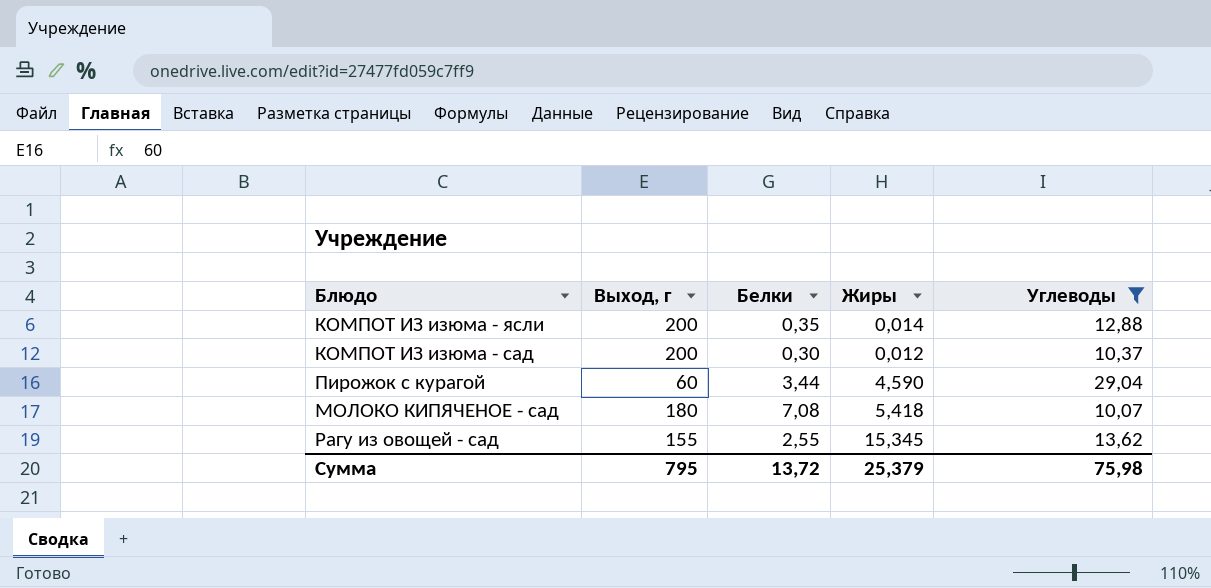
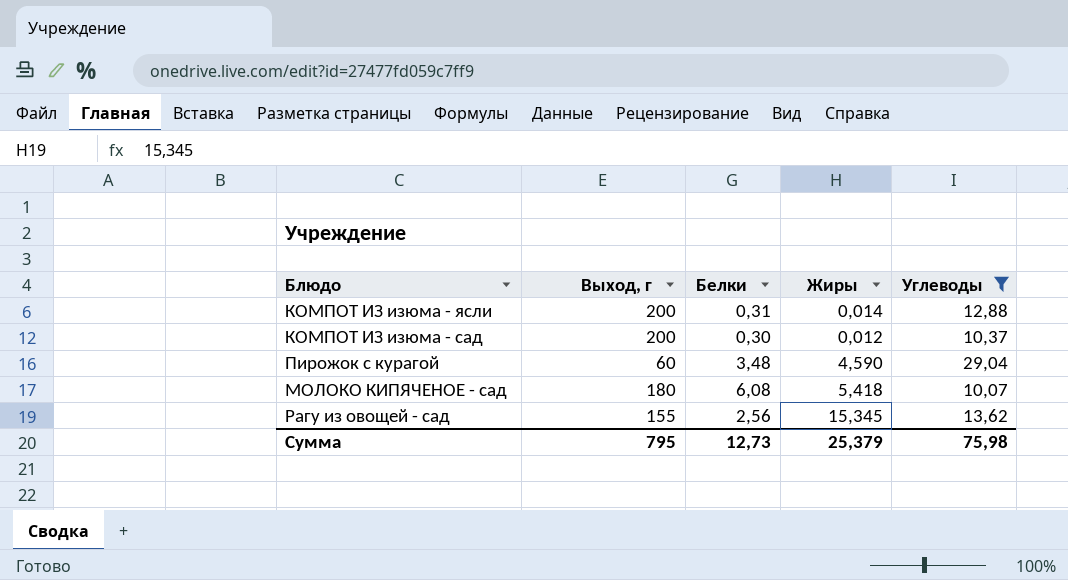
КОМПОТ ИЗ изюма - ясли | Белки: 0,35 -> 0,31
Пирожок с курагой | Белки: 3,44 -> 3,48
МОЛОКО КИПЯЧЕНОЕ - сад | Белки: 7,08 -> 6,08
Рагу из овощей - сад | Белки: 2,55 -> 2,56
Сумма | Белки: 13,72 -> 12,73

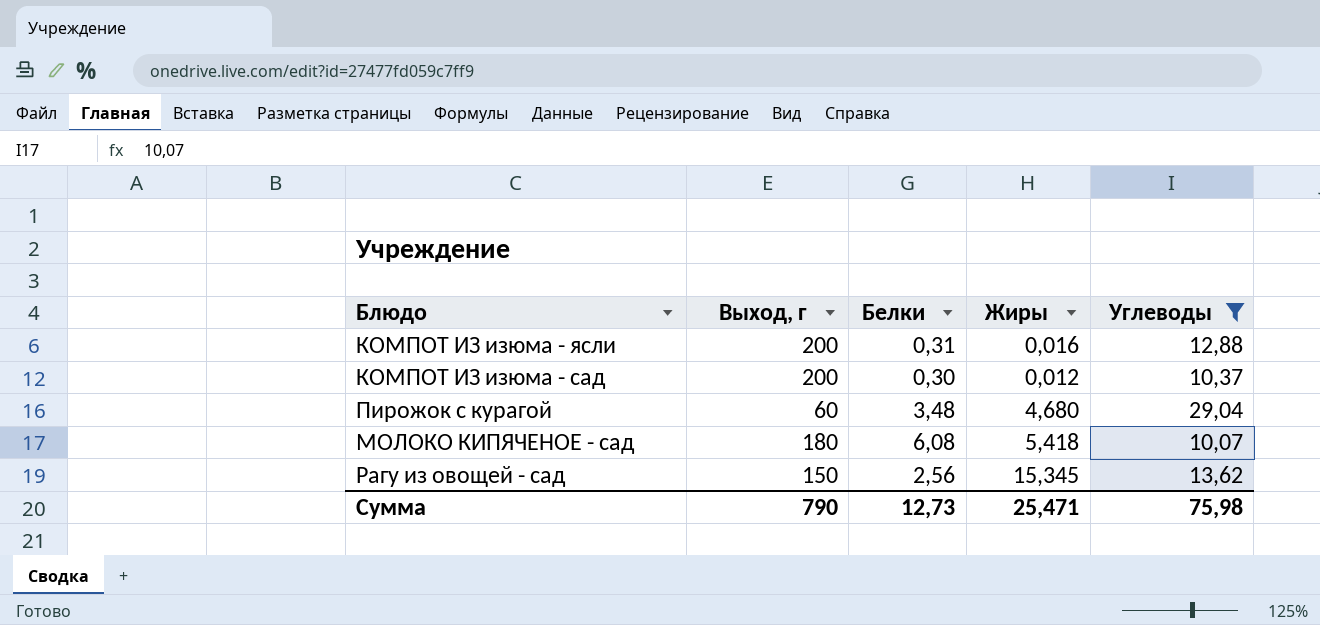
КОМПОТ ИЗ изюма - ясли | Жиры: 0,014 -> 0,016
Пирожок с курагой | Жиры: 4,590 -> 4,680
Рагу из овощей - сад | Выход, г: 155 -> 150
Сумма | Выход, г: 795 -> 790
Сумма | Жиры: 25,379 -> 25,471

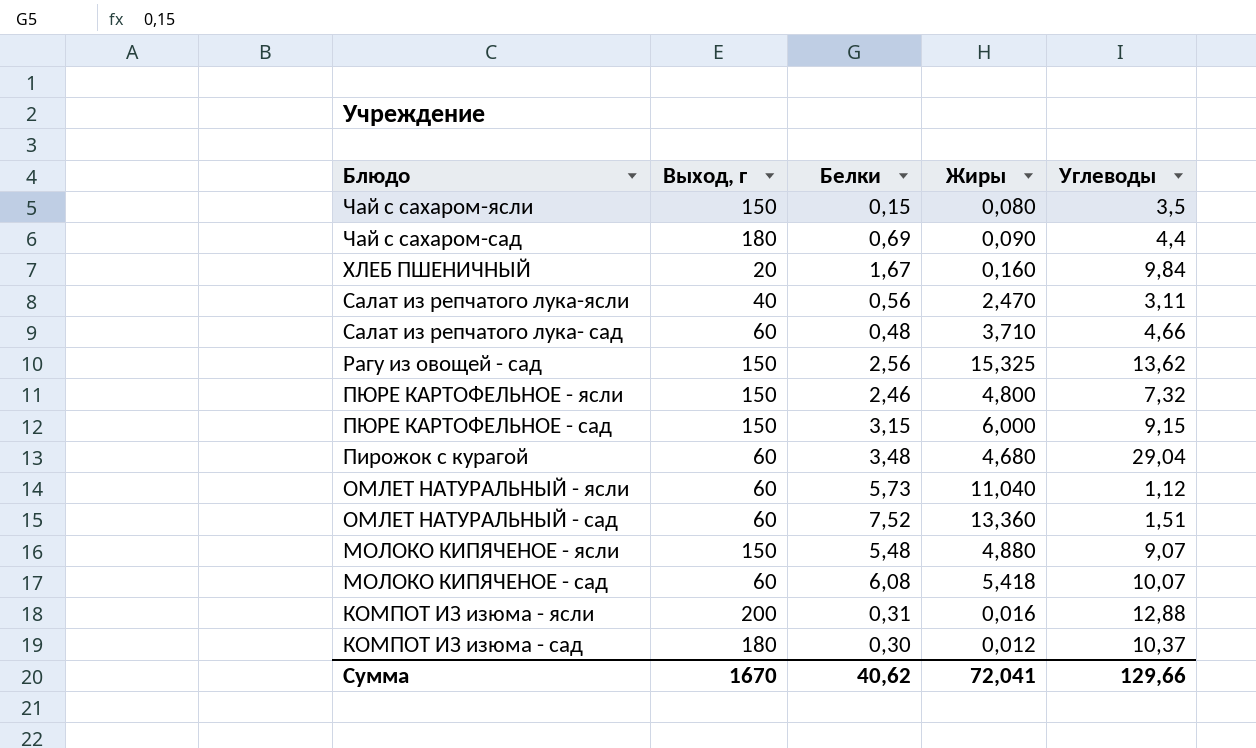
filter: Углеводы >= 10,07 -> none
row order: none -> Блюдо descending
Рагу из овощей - сад | Жиры: 15,345 -> 15,325
МОЛОКО КИПЯЧЕНОЕ - сад | Выход, г: 180 -> 60
КОМПОТ ИЗ изюма - сад | Выход, г: 200 -> 180
Сумма | Выход, г: 790 -> 1670
Сумма | Белки: 12,73 -> 40,62
Сумма | Жиры: 25,471 -> 72,041
Сумма | Углеводы: 75,98 -> 129,66

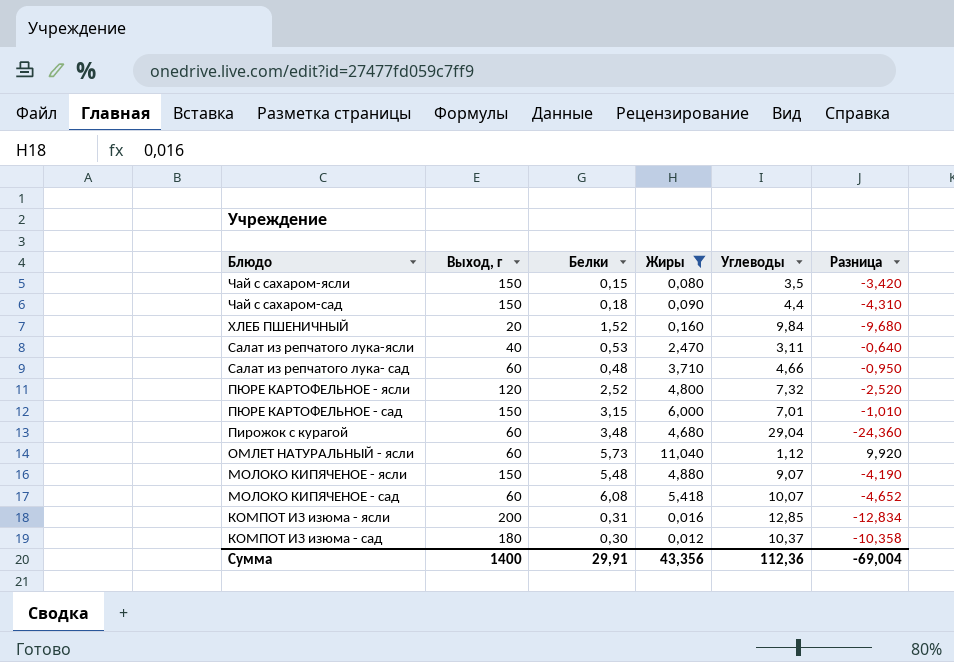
filter: none -> Жиры <= 11,040
column Разница | formula: none -> [Жиры] - [Углеводы]
Чай с сахаром-сад | Выход, г: 180 -> 150
Чай с сахаром-сад | Белки: 0,69 -> 0,18
ХЛЕБ ПШЕНИЧНЫЙ | Белки: 1,67 -> 1,52
Салат из репчатого лука-ясли | Белки: 0,56 -> 0,53
ПЮРЕ КАРТОФЕЛЬНОЕ - ясли | Выход, г: 150 -> 120
ПЮРЕ КАРТОФЕЛЬНОЕ - ясли | Белки: 2,46 -> 2,52
ПЮРЕ КАРТОФЕЛЬНОЕ - сад | Углеводы: 9,15 -> 7,01
КОМПОТ ИЗ изюма - ясли | Углеводы: 12,88 -> 12,85
Сумма | Выход, г: 1670 -> 1400
Сумма | Белки: 40,62 -> 29,91
Сумма | Жиры: 72,041 -> 43,356
Сумма | Углеводы: 129,66 -> 112,36

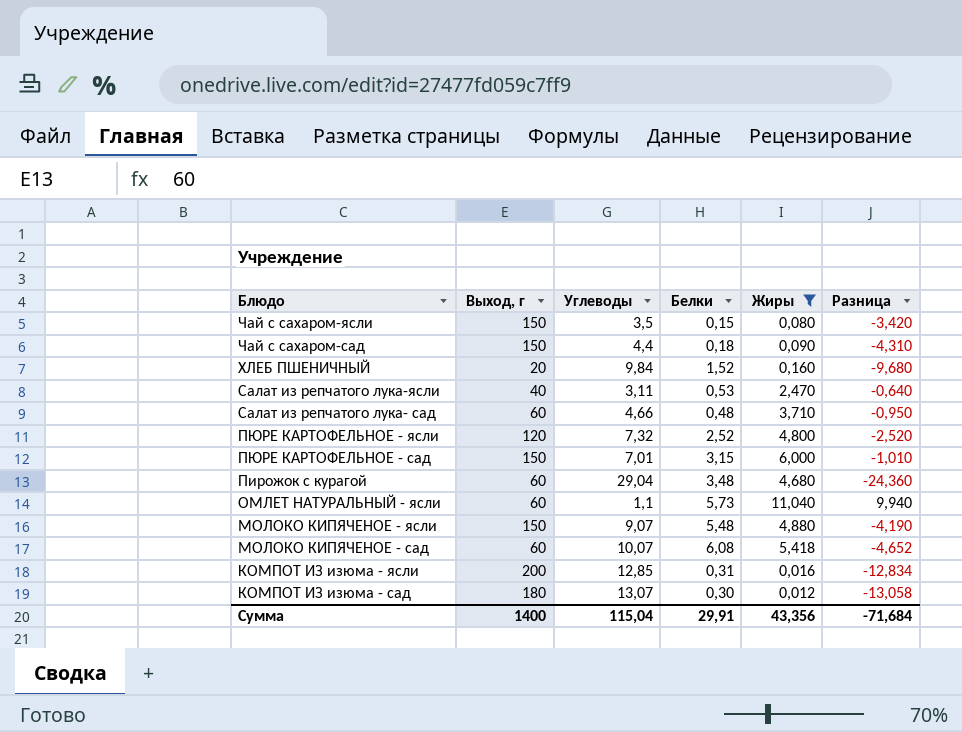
column Углеводы | position: 5 -> 3
ОМЛЕТ НАТУРАЛЬНЫЙ - ясли | Углеводы: 1,12 -> 1,1
ОМЛЕТ НАТУРАЛЬНЫЙ - ясли | Разница: 9,920 -> 9,940
КОМПОТ ИЗ изюма - сад | Углеводы: 10,37 -> 13,07
КОМПОТ ИЗ изюма - сад | Разница: -10,358 -> -13,058
Сумма | Углеводы: 112,36 -> 115,04
Сумма | Разница: -69,004 -> -71,684

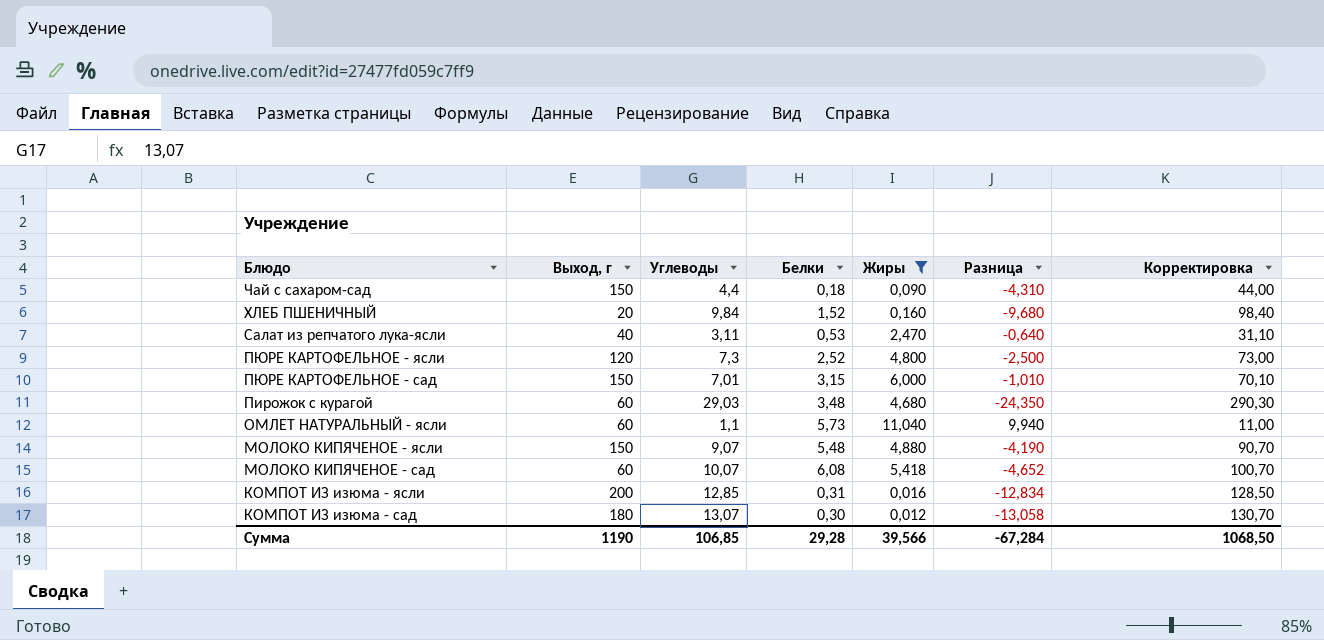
column Корректировка | formula: none -> [Углеводы] * 10
row Чай с сахаром-ясли: 150 | 3,5 | 0,15 | 0,080 | -3,420 -> none
row Салат из репчатого лука- сад: 60 | 4,66 | 0,48 | 3,710 | -0,950 -> none
ПЮРЕ КАРТОФЕЛЬНОЕ - ясли | Углеводы: 7,32 -> 7,3
ПЮРЕ КАРТОФЕЛЬНОЕ - ясли | Разница: -2,520 -> -2,500
Пирожок с курагой | Углеводы: 29,04 -> 29,03
Пирожок с курагой | Разница: -24,360 -> -24,350
Сумма | Выход, г: 1400 -> 1190
Сумма | Углеводы: 115,04 -> 106,85
Сумма | Белки: 29,91 -> 29,28
Сумма | Жиры: 43,356 -> 39,566
Сумма | Разница: -71,684 -> -67,284

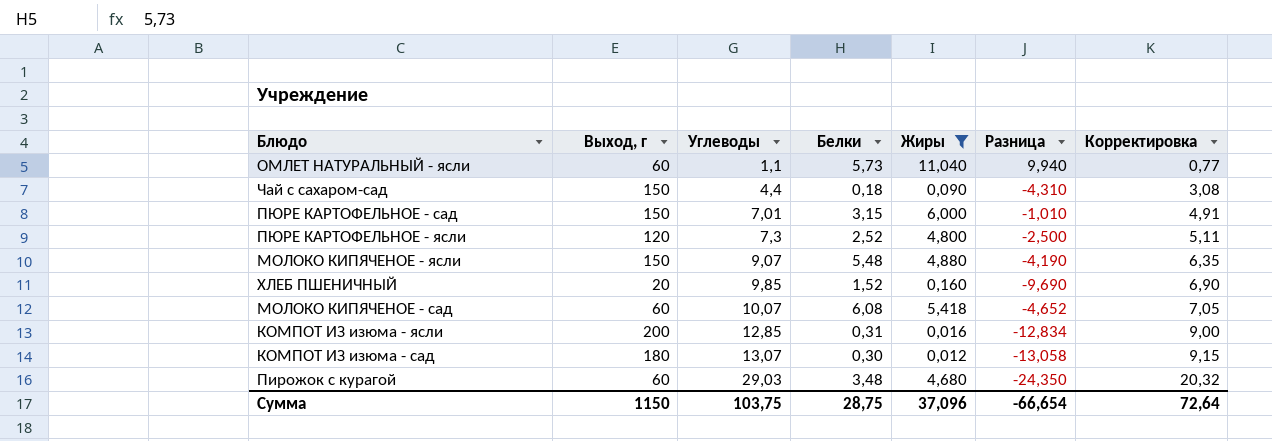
row order: Блюдо descending -> Углеводы ascending
column Корректировка | formula: [Углеводы] * 10 -> [Углеводы] * 0,7
row Салат из репчатого лука-ясли: 40 | 3,11 | 0,53 | 2,470 | -0,640 | 31,10 -> none
ХЛЕБ ПШЕНИЧНЫЙ | Углеводы: 9,84 -> 9,85
ХЛЕБ ПШЕНИЧНЫЙ | Разница: -9,680 -> -9,690
Сумма | Выход, г: 1190 -> 1150
Сумма | Углеводы: 106,85 -> 103,75
Сумма | Белки: 29,28 -> 28,75
Сумма | Жиры: 39,566 -> 37,096
Сумма | Разница: -67,284 -> -66,654
Сумма | Корректировка: 1068,50 -> 72,64

